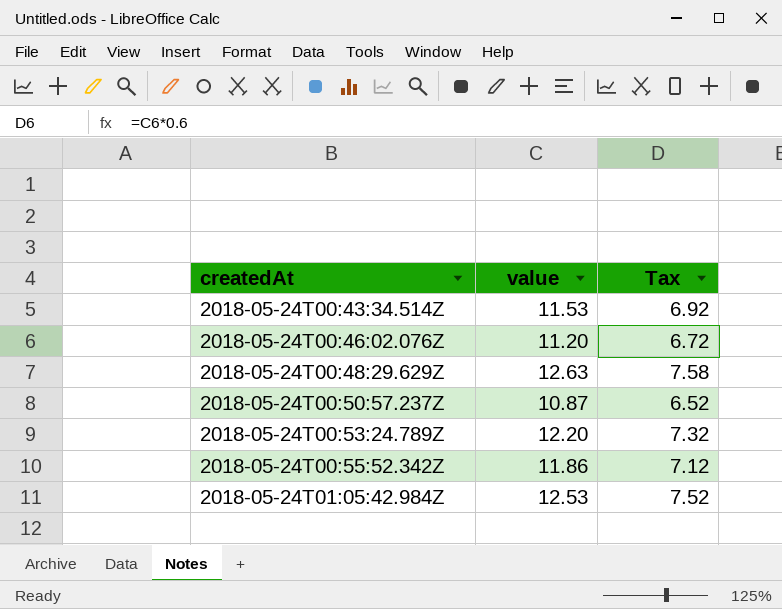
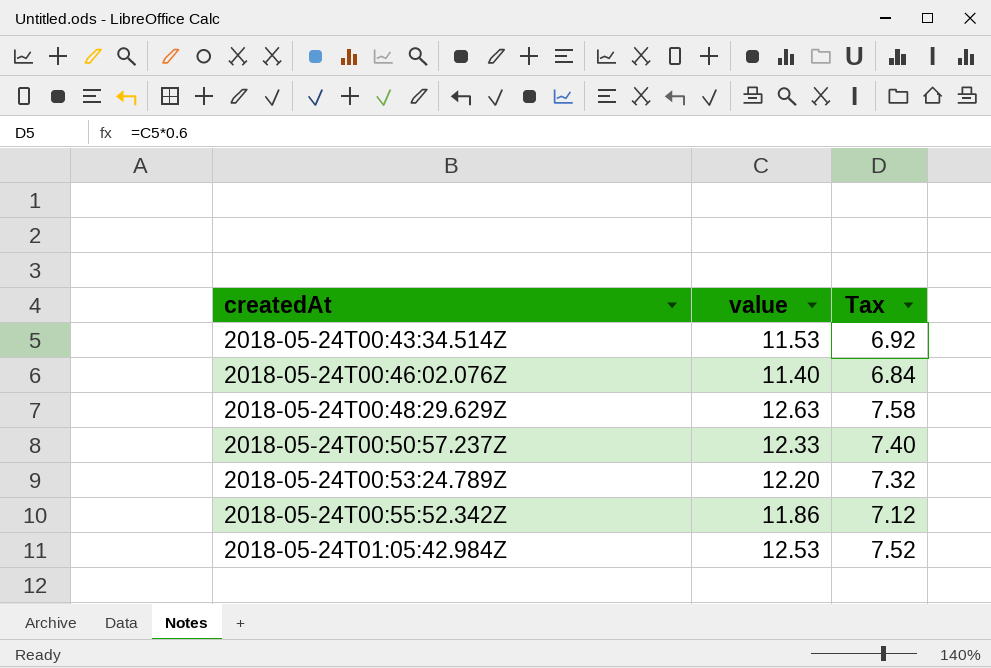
2018-05-24T00:46:02.076Z | value: 11.20 -> 11.40
2018-05-24T00:46:02.076Z | Tax: 6.72 -> 6.84
2018-05-24T00:50:57.237Z | value: 10.87 -> 12.33
2018-05-24T00:50:57.237Z | Tax: 6.52 -> 7.40

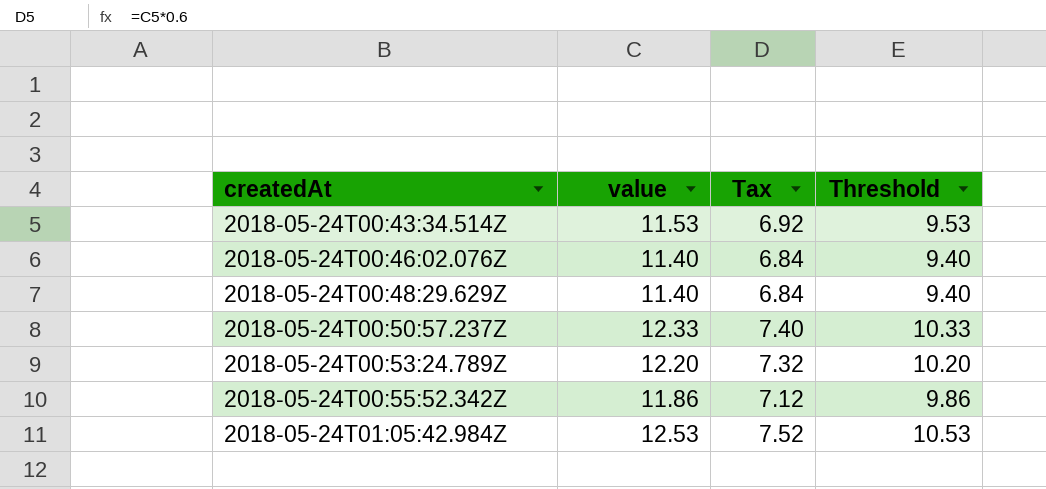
column Threshold | formula: none -> [value] - 2
2018-05-24T00:48:29.629Z | value: 12.63 -> 11.40
2018-05-24T00:48:29.629Z | Tax: 7.58 -> 6.84

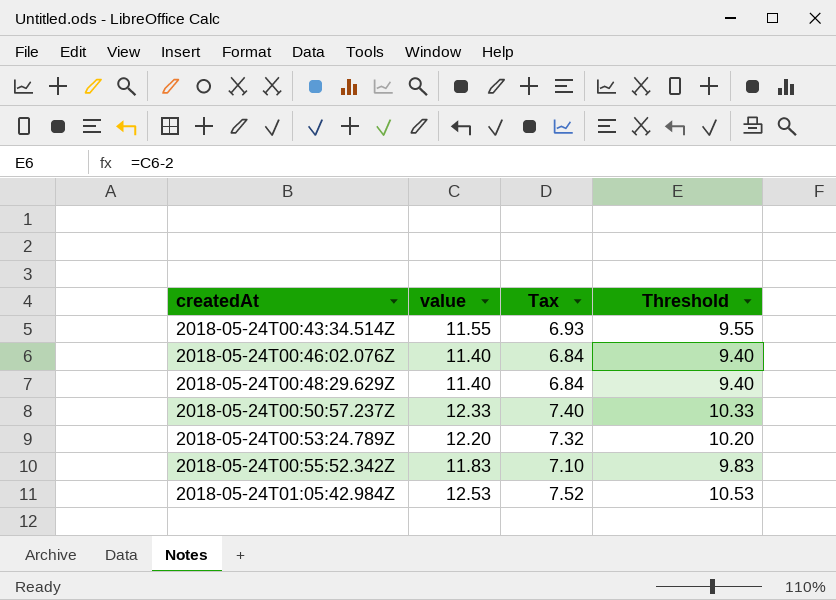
2018-05-24T00:43:34.514Z | value: 11.53 -> 11.55
2018-05-24T00:43:34.514Z | Tax: 6.92 -> 6.93
2018-05-24T00:43:34.514Z | Threshold: 9.53 -> 9.55
2018-05-24T00:55:52.342Z | value: 11.86 -> 11.83
2018-05-24T00:55:52.342Z | Tax: 7.12 -> 7.10
2018-05-24T00:55:52.342Z | Threshold: 9.86 -> 9.83

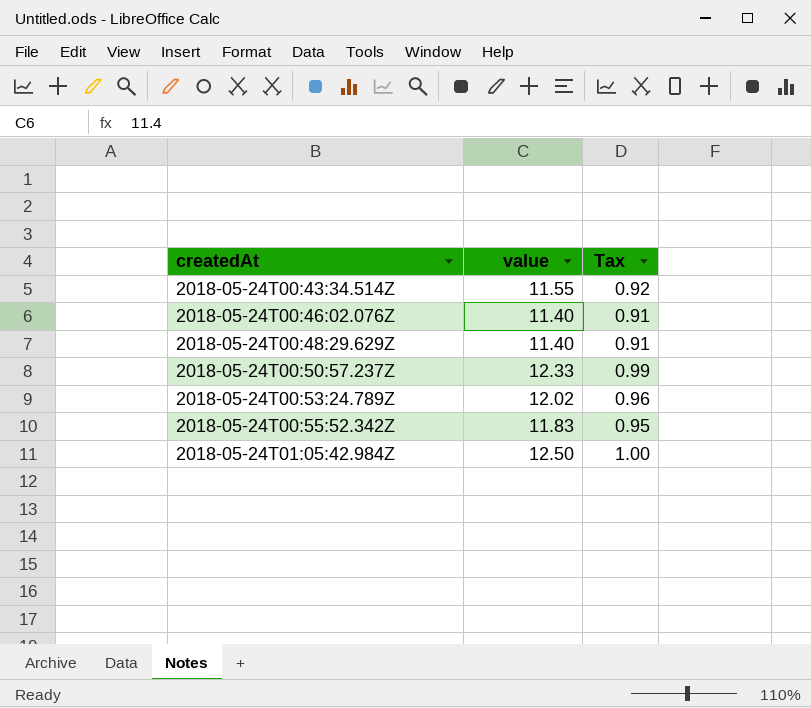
column Threshold | formula: [value] - 2 -> none
column Tax | formula: [value] * 0.6 -> [value] * 0.08
2018-05-24T00:53:24.789Z | value: 12.20 -> 12.02
2018-05-24T01:05:42.984Z | value: 12.53 -> 12.50

